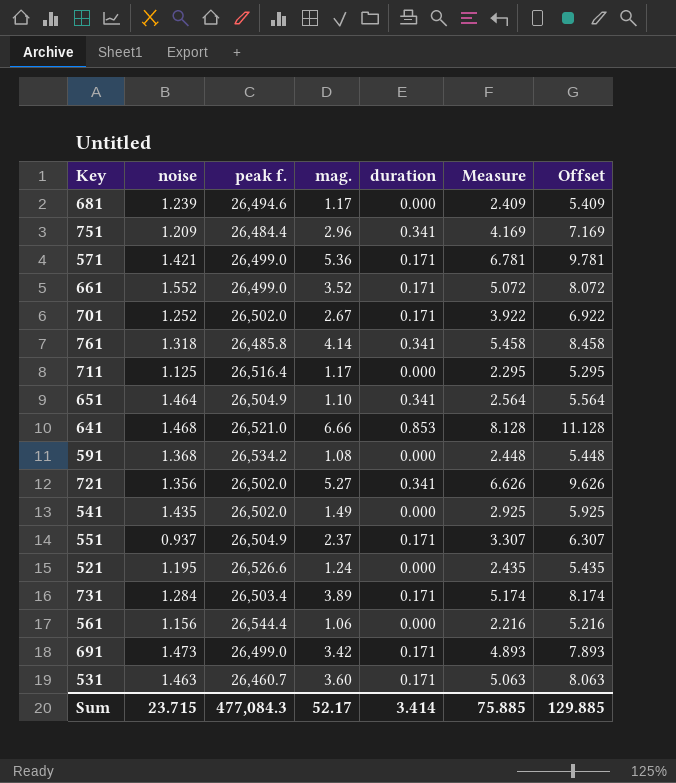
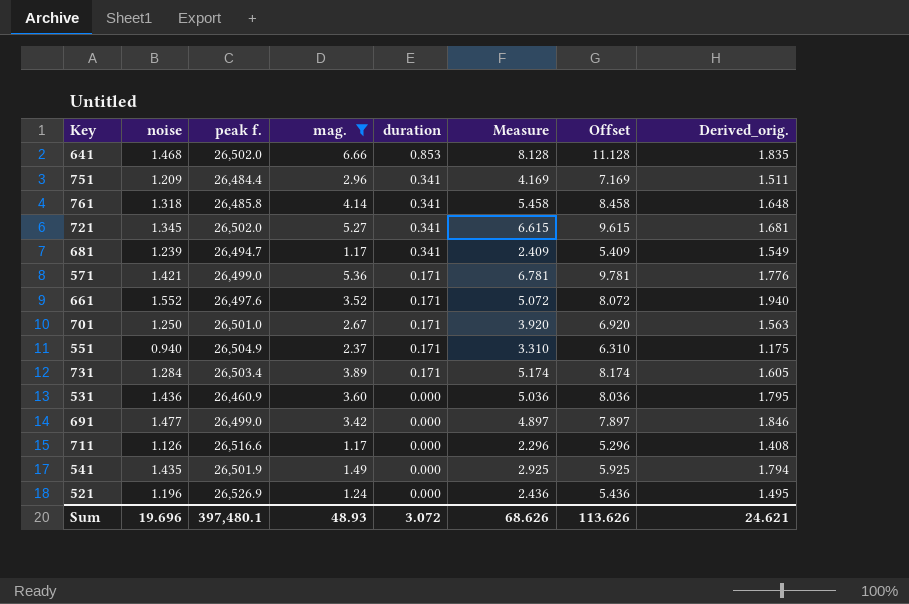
filter: none -> mag. >= 1.17
row order: none -> duration descending
column Derived_orig. | formula: none -> [noise] * 1.25
641 | peak f.: 26,521.0 -> 26,502.0
721 | noise: 1.356 -> 1.345
721 | Measure: 6.626 -> 6.615
721 | Offset: 9.626 -> 9.615
681 | peak f.: 26,494.6 -> 26,494.7
681 | duration: 0.000 -> 0.341
661 | peak f.: 26,499.0 -> 26,497.6
701 | noise: 1.252 -> 1.250
701 | peak f.: 26,502.0 -> 26,501.0
701 | Measure: 3.922 -> 3.920
701 | Offset: 6.922 -> 6.920
551 | noise: 0.937 -> 0.940
551 | Measure: 3.307 -> 3.310
551 | Offset: 6.307 -> 6.310
531 | noise: 1.463 -> 1.436
531 | peak f.: 26,460.7 -> 26,460.9
531 | duration: 0.171 -> 0.000
531 | Measure: 5.063 -> 5.036
531 | Offset: 8.063 -> 8.036
691 | noise: 1.473 -> 1.477
691 | duration: 0.171 -> 0.000
691 | Measure: 4.893 -> 4.897
691 | Offset: 7.893 -> 7.897
711 | noise: 1.125 -> 1.126
711 | peak f.: 26,516.4 -> 26,516.6
711 | Measure: 2.295 -> 2.296
711 | Offset: 5.295 -> 5.296
541 | peak f.: 26,502.0 -> 26,501.9
521 | noise: 1.195 -> 1.196
521 | peak f.: 26,526.6 -> 26,526.9
521 | Measure: 2.435 -> 2.436
521 | Offset: 5.435 -> 5.436
Sum | noise: 23.715 -> 19.696
Sum | peak f.: 477,084.3 -> 397,480.1
Sum | mag.: 52.17 -> 48.93
Sum | duration: 3.414 -> 3.072
Sum | Measure: 75.885 -> 68.626
Sum | Offset: 129.885 -> 113.626

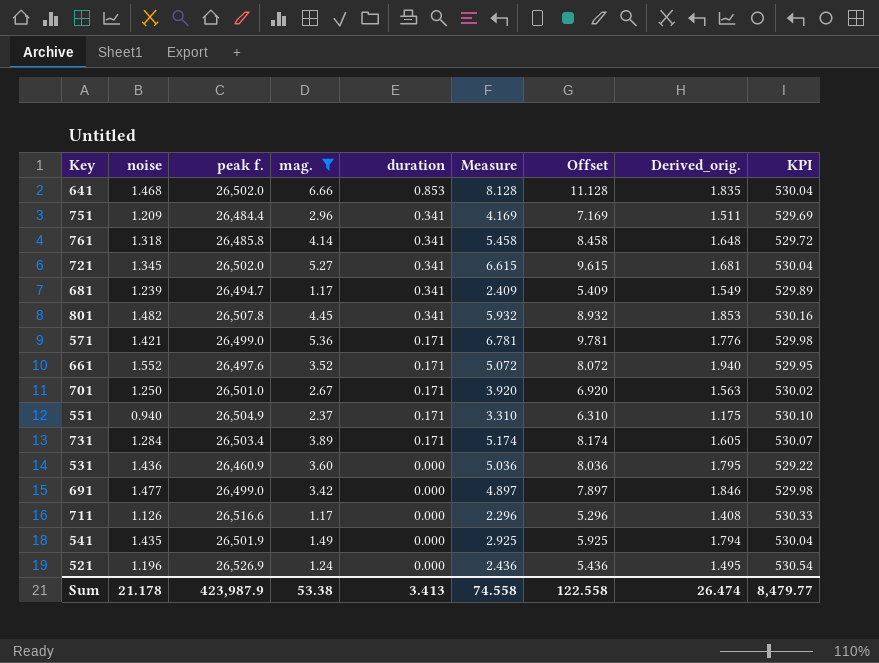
column KPI | formula: none -> [peak f.] * 0.02
row 801: none -> 1.482 | 26,507.8 | 4.45 | 0.341 | 5.932 | 8.932 | 1.853 | 530.16
Sum | noise: 19.696 -> 21.178
Sum | peak f.: 397,480.1 -> 423,987.9
Sum | mag.: 48.93 -> 53.38
Sum | duration: 3.072 -> 3.413
Sum | Measure: 68.626 -> 74.558
Sum | Offset: 113.626 -> 122.558
Sum | Derived_orig.: 24.621 -> 26.474

